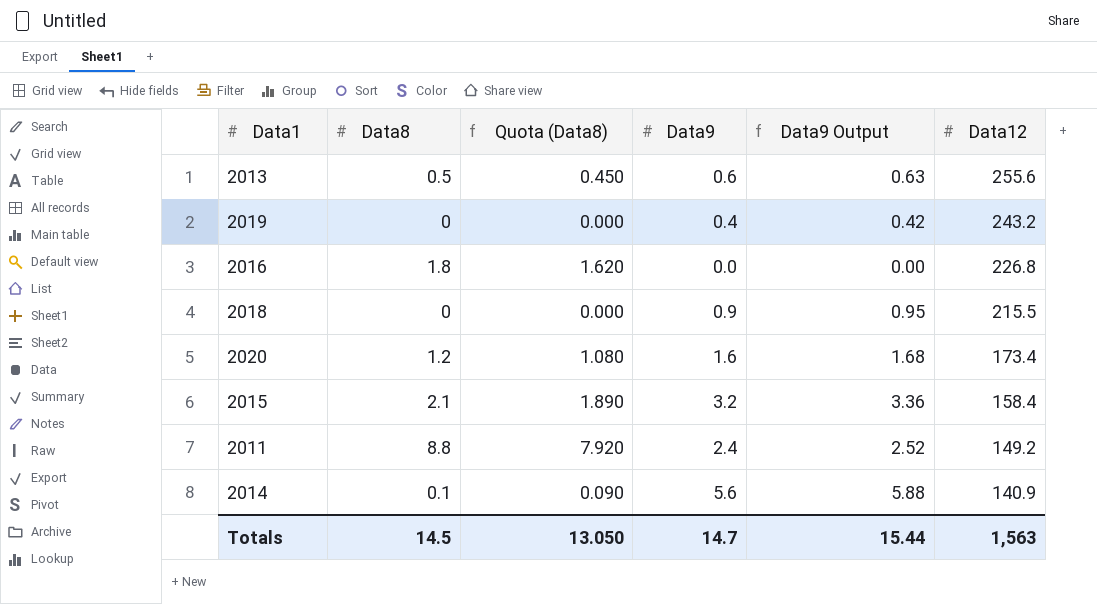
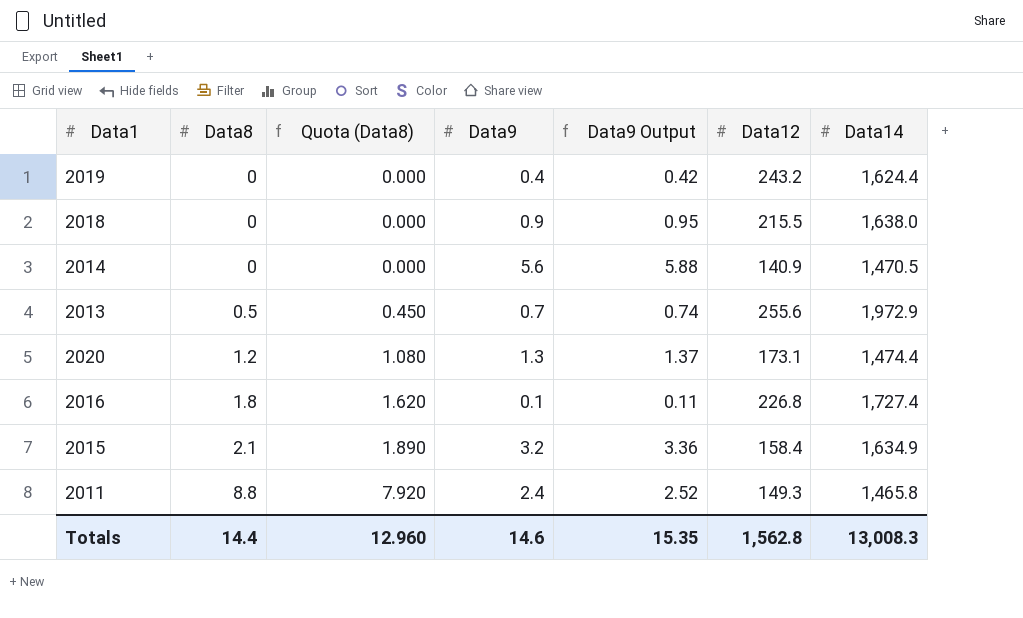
row order: Data12 descending -> Data8 ascending
column Data14 | position: none -> 7
2014 | Data8: 0.1 -> 0
2014 | Quota (Data8): 0.090 -> 0.000
2013 | Data9: 0.6 -> 0.7
2013 | Data9 Output: 0.63 -> 0.74
2020 | Data9: 1.6 -> 1.3
2020 | Data9 Output: 1.68 -> 1.37
2020 | Data12: 173.4 -> 173.1
2016 | Data9: 0.0 -> 0.1
2016 | Data9 Output: 0.00 -> 0.11
2011 | Data12: 149.2 -> 149.3
Totals | Data8: 14.5 -> 14.4
Totals | Quota (Data8): 13.050 -> 12.960
Totals | Data9: 14.7 -> 14.6
Totals | Data9 Output: 15.44 -> 15.35
Totals | Data12: 1,563 -> 1,562.8

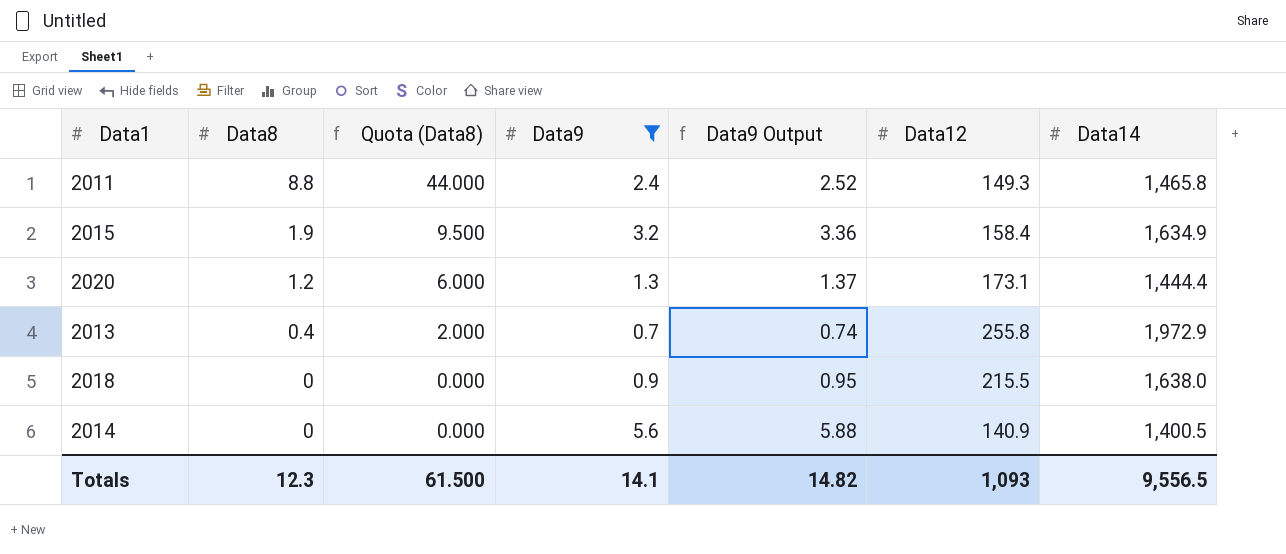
filter: none -> Data9 >= 0.7
row order: Data8 ascending -> Data8 descending
column Quota (Data8) | formula: [Data8] * 0.9 -> [Data8] * 5
2015 | Data8: 2.1 -> 1.9
2020 | Data14: 1,474.4 -> 1,444.4
2013 | Data8: 0.5 -> 0.4
2013 | Data12: 255.6 -> 255.8
2014 | Data14: 1,470.5 -> 1,400.5
Totals | Data8: 14.4 -> 12.3
Totals | Quota (Data8): 12.960 -> 61.500
Totals | Data9: 14.6 -> 14.1
Totals | Data9 Output: 15.35 -> 14.82
Totals | Data12: 1,562.8 -> 1,093
Totals | Data14: 13,008.3 -> 9,556.5

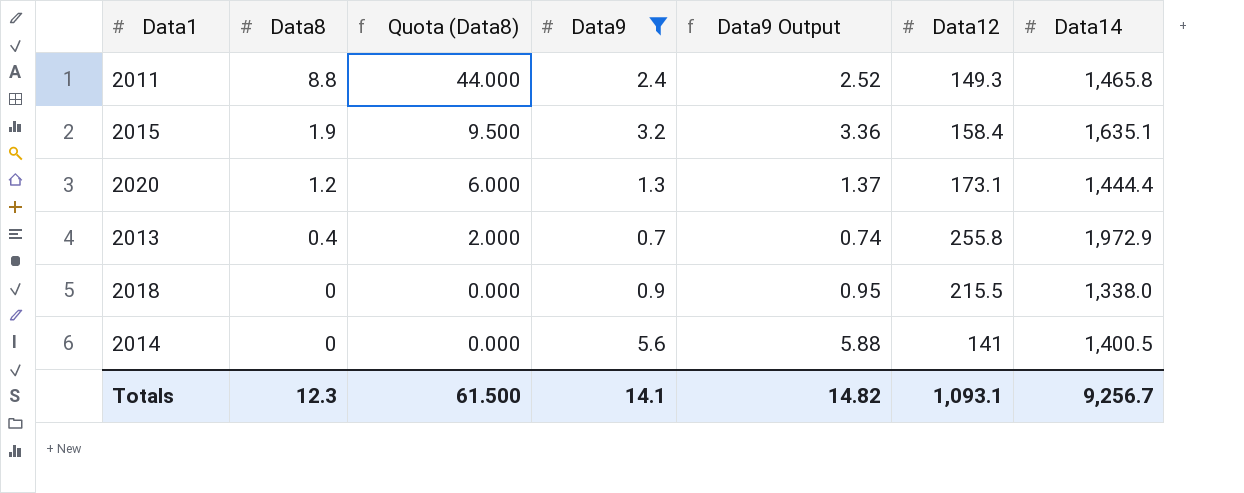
2015 | Data14: 1,634.9 -> 1,635.1
2018 | Data14: 1,638.0 -> 1,338.0
2014 | Data12: 140.9 -> 141
Totals | Data12: 1,093 -> 1,093.1
Totals | Data14: 9,556.5 -> 9,256.7

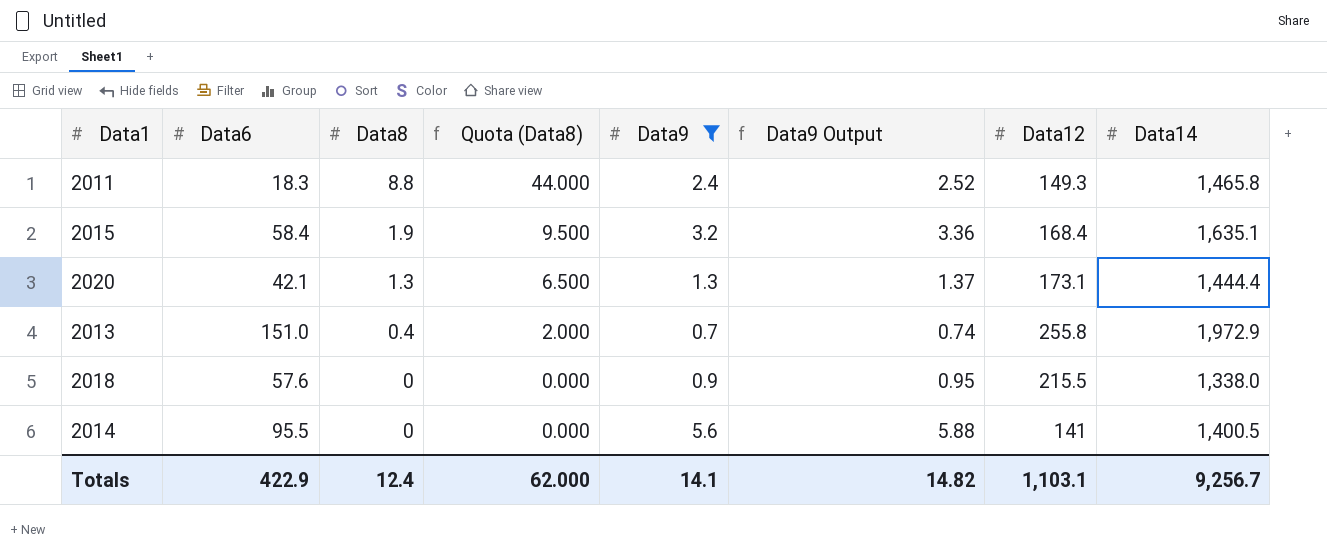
column Data6 | position: none -> 2
2015 | Data12: 158.4 -> 168.4
2020 | Data8: 1.2 -> 1.3
2020 | Quota (Data8): 6.000 -> 6.500
Totals | Data8: 12.3 -> 12.4
Totals | Quota (Data8): 61.500 -> 62.000
Totals | Data12: 1,093.1 -> 1,103.1

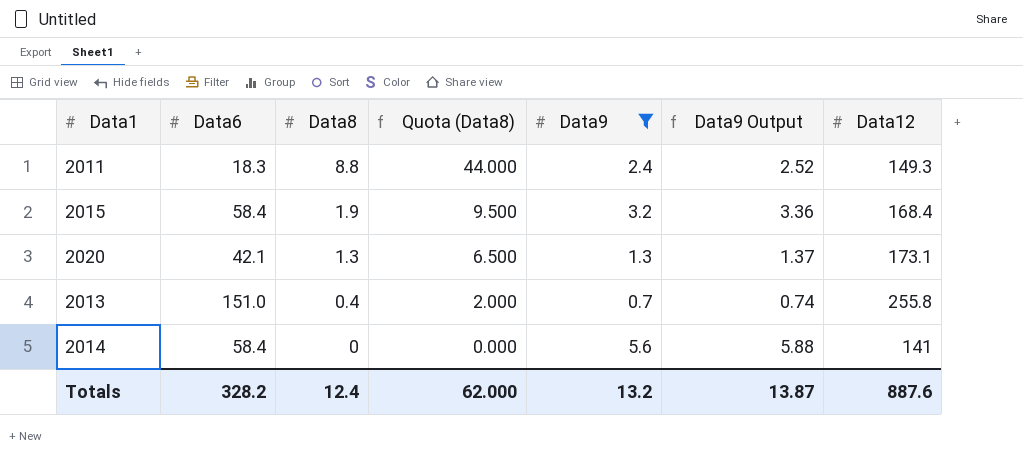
column Data14 | position: 8 -> none
row 2018: 57.6 | 0 | 0.000 | 0.9 | 0.95 | 215.5 | 1,338.0 -> none
2014 | Data6: 95.5 -> 58.4
Totals | Data6: 422.9 -> 328.2
Totals | Data9: 14.1 -> 13.2
Totals | Data9 Output: 14.82 -> 13.87
Totals | Data12: 1,103.1 -> 887.6

